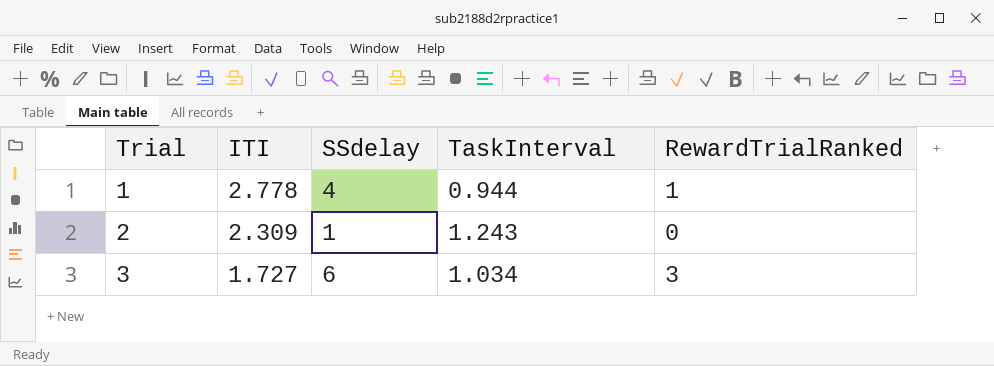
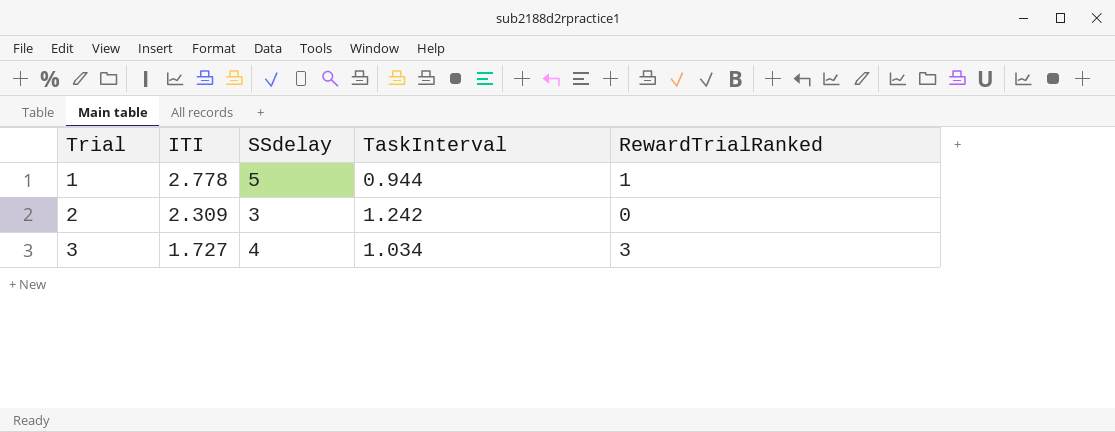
1 | SSdelay: 4 -> 5
2 | SSdelay: 1 -> 3
2 | TaskInterval: 1.243 -> 1.242
3 | SSdelay: 6 -> 4

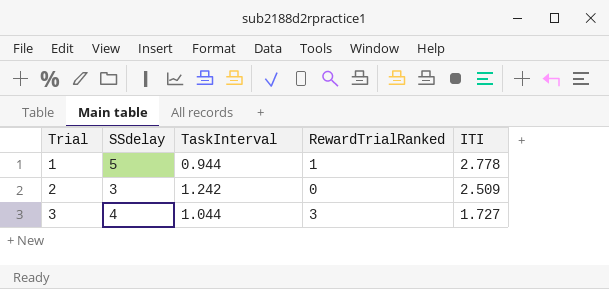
column ITI | position: 2 -> 5
2 | ITI: 2.309 -> 2.509
3 | TaskInterval: 1.034 -> 1.044

